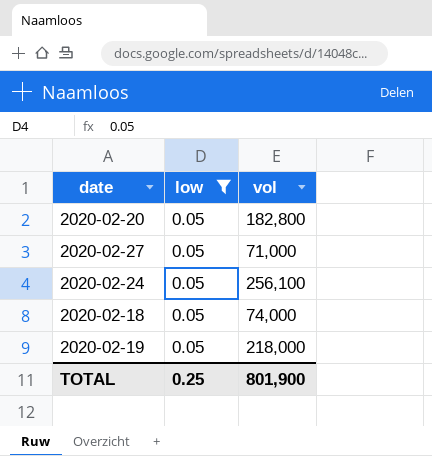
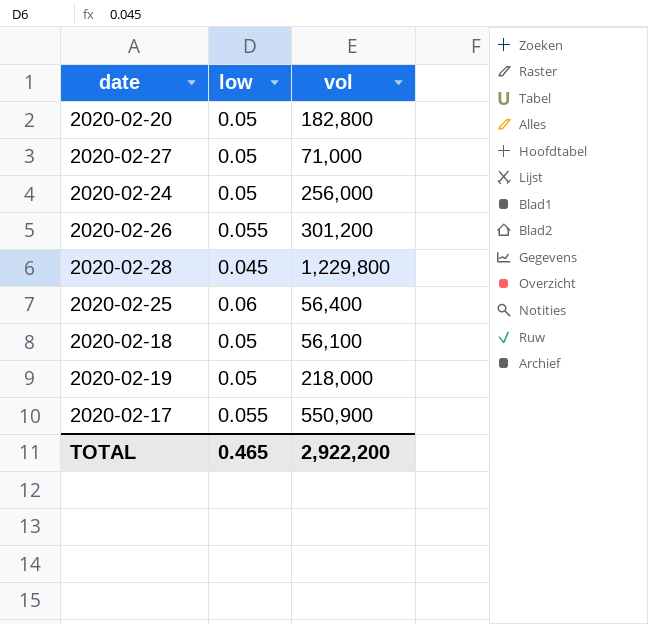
filter: low = 0.05 -> none
2020-02-24 | vol: 256,100 -> 256,000
2020-02-18 | vol: 74,000 -> 56,100
TOTAL | low: 0.25 -> 0.465
TOTAL | vol: 801,900 -> 2,922,200

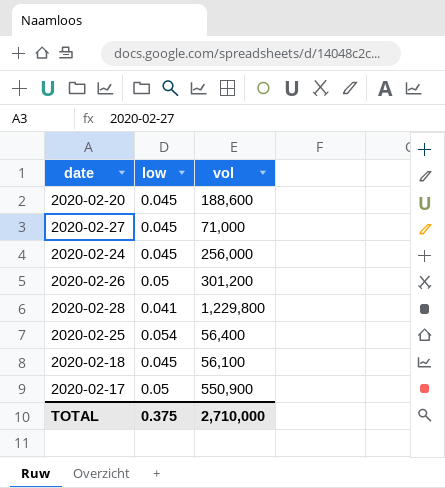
row 2020-02-19: 0.05 | 218,000 -> none
2020-02-20 | low: 0.05 -> 0.045
2020-02-20 | vol: 182,800 -> 188,600
2020-02-27 | low: 0.05 -> 0.045
2020-02-24 | low: 0.05 -> 0.045
2020-02-26 | low: 0.055 -> 0.05
2020-02-28 | low: 0.045 -> 0.041
2020-02-25 | low: 0.06 -> 0.054
2020-02-18 | low: 0.05 -> 0.045
2020-02-17 | low: 0.055 -> 0.05
TOTAL | low: 0.465 -> 0.375
TOTAL | vol: 2,922,200 -> 2,710,000

